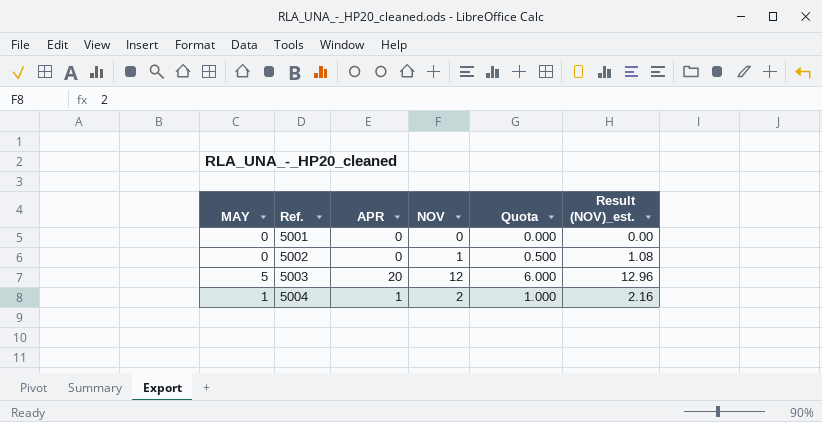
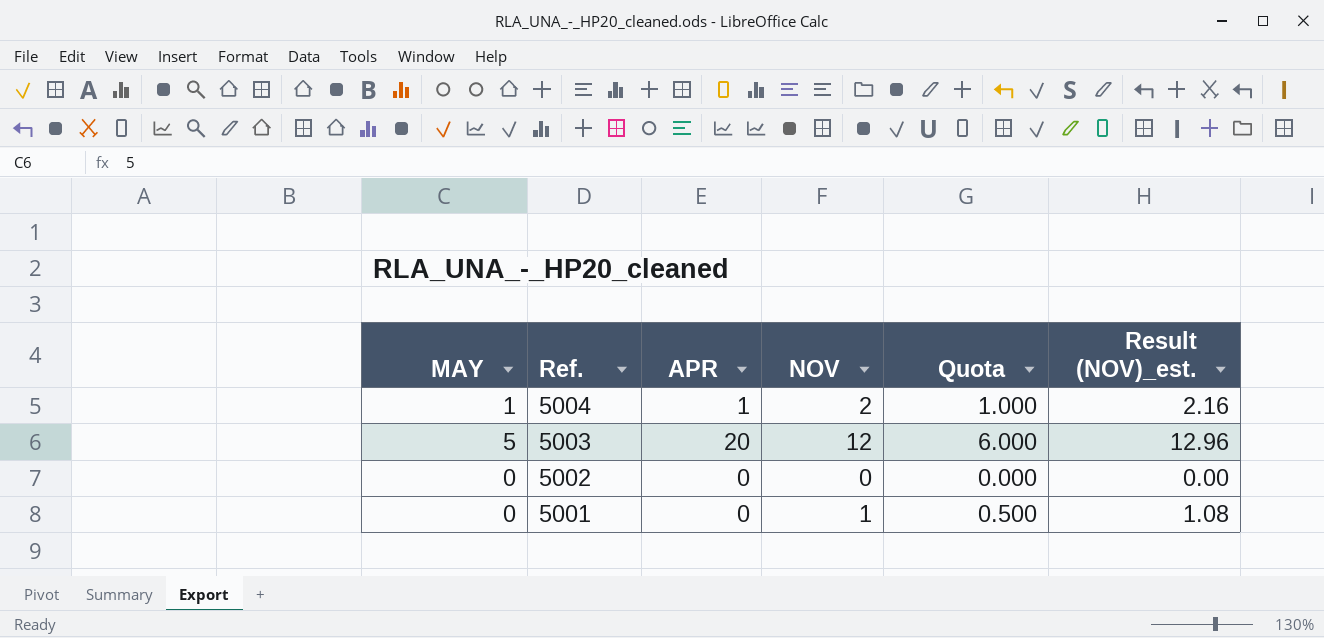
row order: Ref. ascending -> Ref. descending
5002 | NOV: 1 -> 0
5002 | Quota: 0.500 -> 0.000
5002 | Result (NOV)_est.: 1.08 -> 0.00
5001 | NOV: 0 -> 1
5001 | Quota: 0.000 -> 0.500
5001 | Result (NOV)_est.: 0.00 -> 1.08

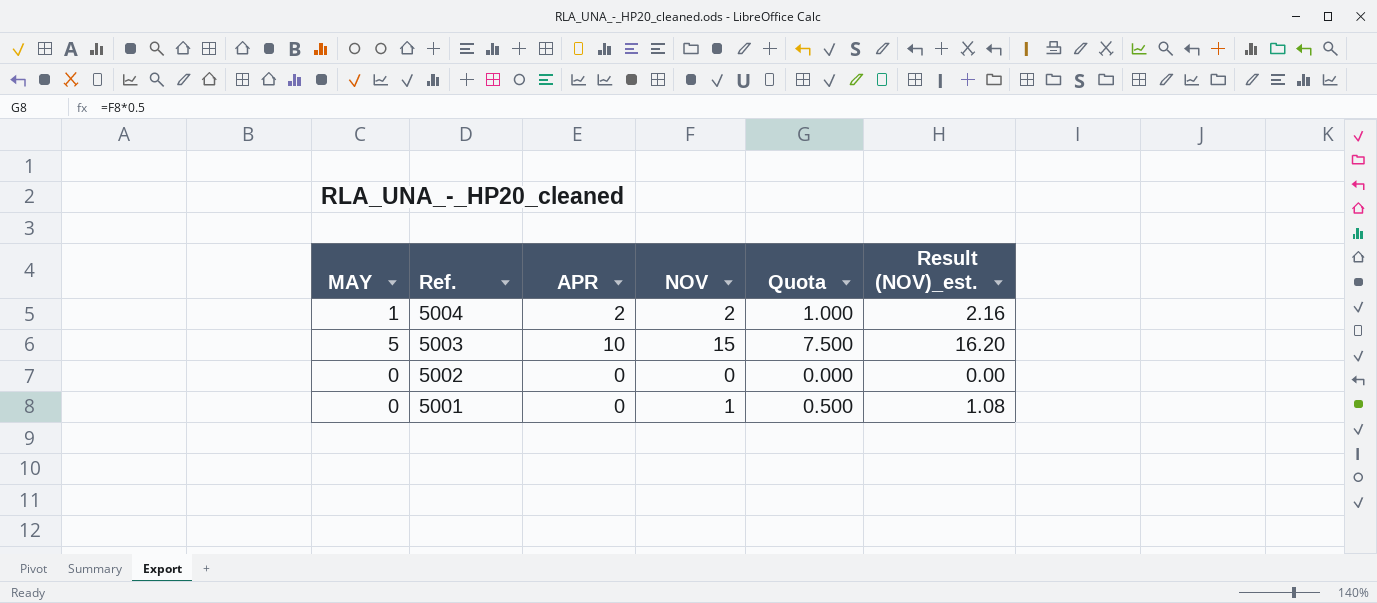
5004 | APR: 1 -> 2
5003 | APR: 20 -> 10
5003 | NOV: 12 -> 15
5003 | Quota: 6.000 -> 7.500
5003 | Result (NOV)_est.: 12.96 -> 16.20

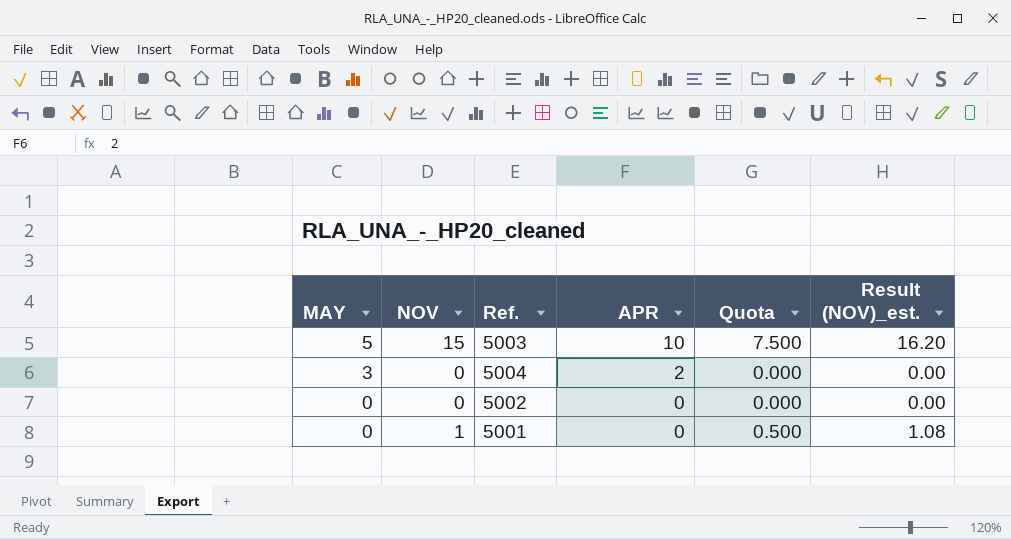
row order: Ref. descending -> MAY descending
column NOV | position: 4 -> 2
5004 | MAY: 1 -> 3
5004 | NOV: 2 -> 0
5004 | Quota: 1.000 -> 0.000
5004 | Result (NOV)_est.: 2.16 -> 0.00

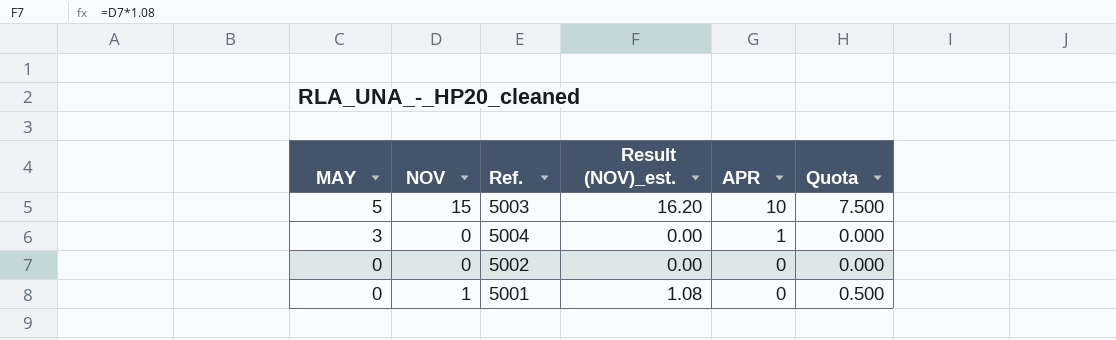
column Result (NOV)_est. | position: 6 -> 4
5004 | APR: 2 -> 1

